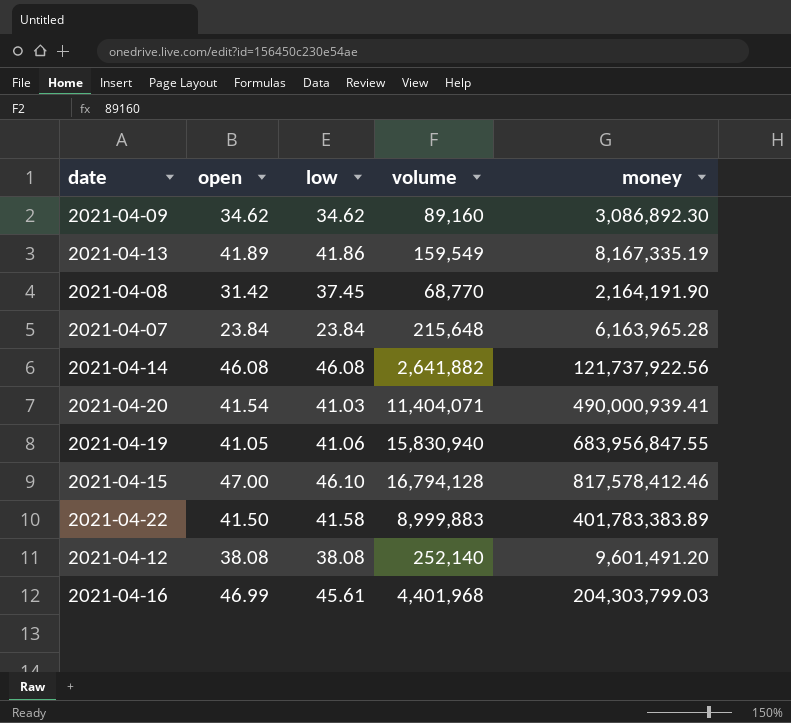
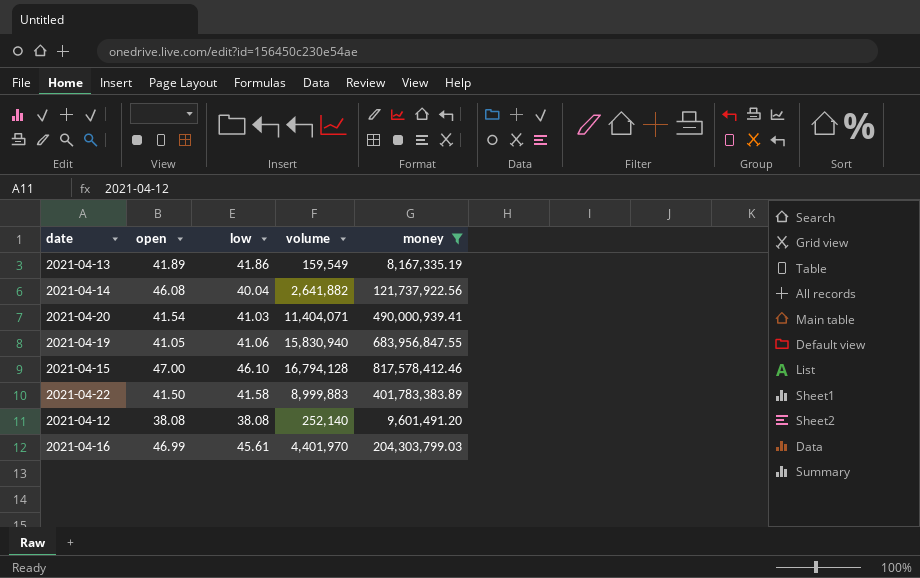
filter: none -> money >= 8,167,335.19
2021-04-14 | low: 46.08 -> 40.04
2021-04-16 | volume: 4,401,968 -> 4,401,970

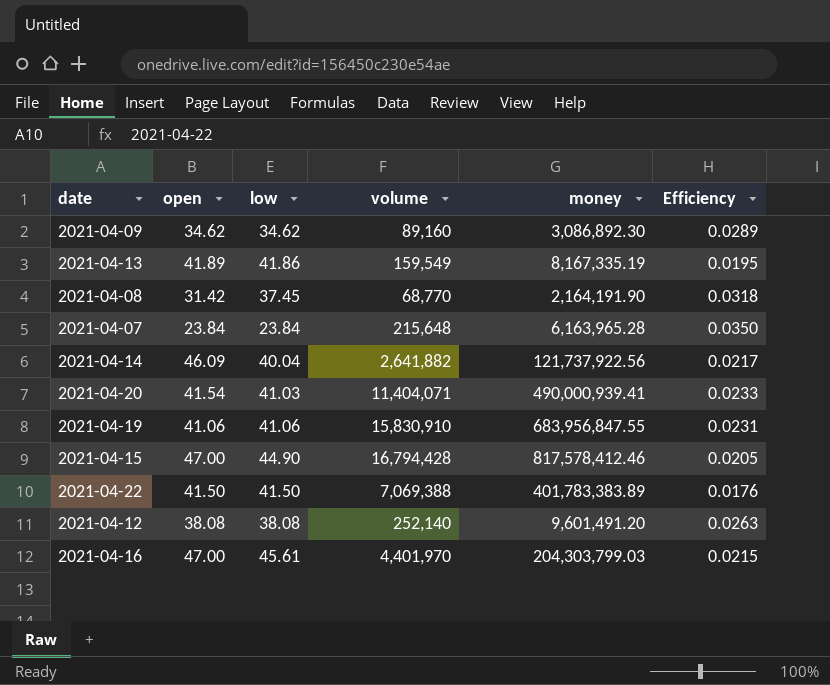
filter: money >= 8,167,335.19 -> none
column Efficiency | formula: none -> [volume] / [money]
2021-04-14 | open: 46.08 -> 46.09
2021-04-19 | open: 41.05 -> 41.06
2021-04-19 | volume: 15,830,940 -> 15,830,910
2021-04-15 | low: 46.10 -> 44.90
2021-04-15 | volume: 16,794,128 -> 16,794,428
2021-04-22 | low: 41.58 -> 41.50
2021-04-22 | volume: 8,999,883 -> 7,069,388
2021-04-16 | open: 46.99 -> 47.00

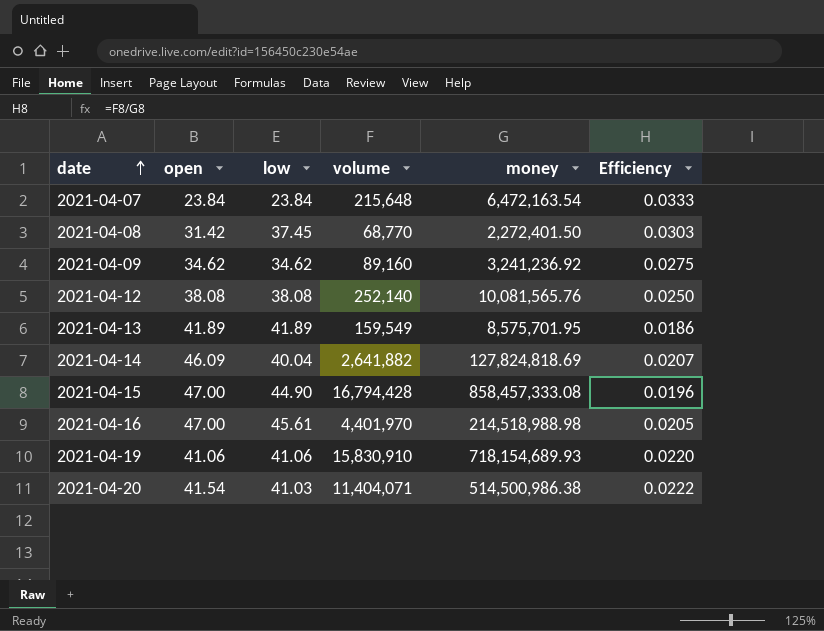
row order: none -> date ascending
row 2021-04-22: 41.50 | 41.50 | 7,069,388 | 401,783,383.89 | 0.0176 -> none
2021-04-07 | money: 6,163,965.28 -> 6,472,163.54
2021-04-07 | Efficiency: 0.0350 -> 0.0333
2021-04-08 | money: 2,164,191.90 -> 2,272,401.50
2021-04-08 | Efficiency: 0.0318 -> 0.0303
2021-04-09 | money: 3,086,892.30 -> 3,241,236.92
2021-04-09 | Efficiency: 0.0289 -> 0.0275
2021-04-12 | money: 9,601,491.20 -> 10,081,565.76
2021-04-12 | Efficiency: 0.0263 -> 0.0250
2021-04-13 | low: 41.86 -> 41.89
2021-04-13 | money: 8,167,335.19 -> 8,575,701.95
2021-04-13 | Efficiency: 0.0195 -> 0.0186
2021-04-14 | money: 121,737,922.56 -> 127,824,818.69
2021-04-14 | Efficiency: 0.0217 -> 0.0207
2021-04-15 | money: 817,578,412.46 -> 858,457,333.08
2021-04-15 | Efficiency: 0.0205 -> 0.0196
2021-04-16 | money: 204,303,799.03 -> 214,518,988.98
2021-04-16 | Efficiency: 0.0215 -> 0.0205
2021-04-19 | money: 683,956,847.55 -> 718,154,689.93
2021-04-19 | Efficiency: 0.0231 -> 0.0220
2021-04-20 | money: 490,000,939.41 -> 514,500,986.38
2021-04-20 | Efficiency: 0.0233 -> 0.0222

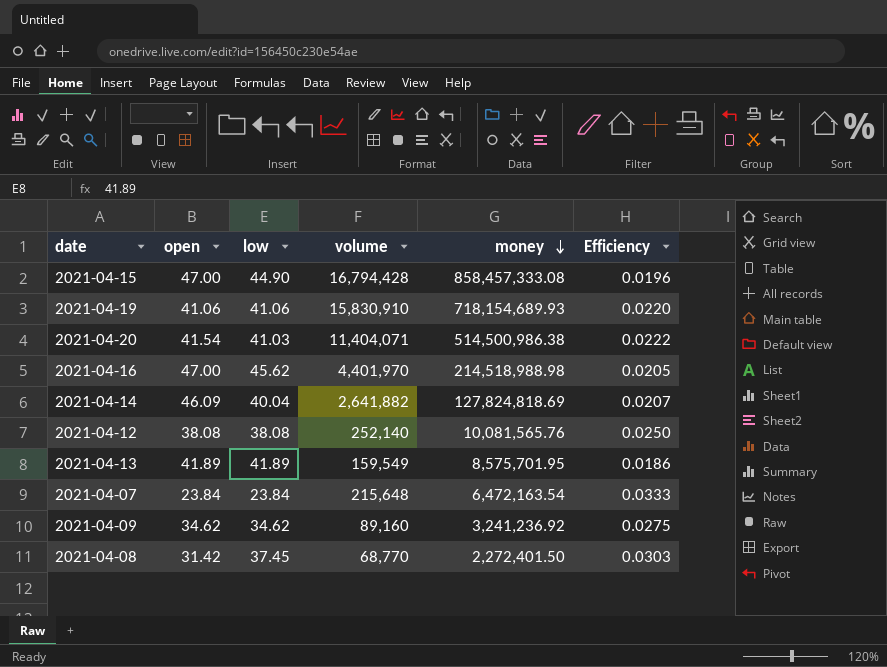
row order: date ascending -> money descending
2021-04-16 | low: 45.61 -> 45.62

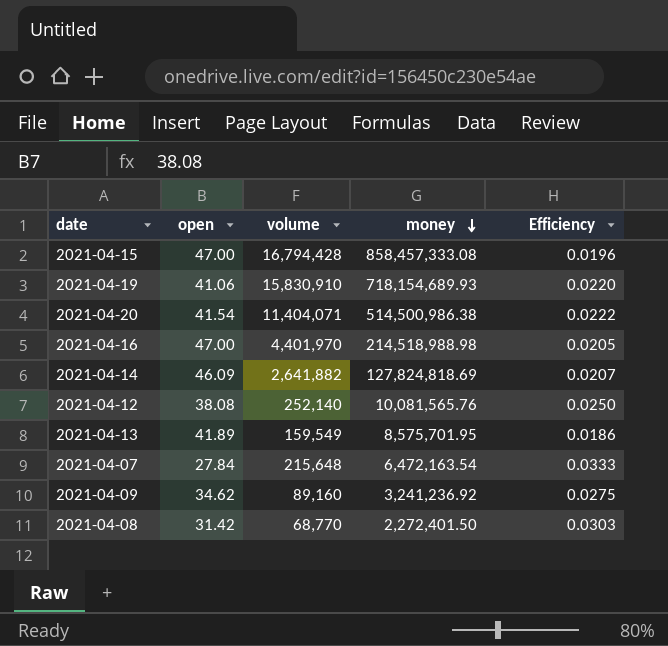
column low | position: 3 -> none
2021-04-07 | open: 23.84 -> 27.84

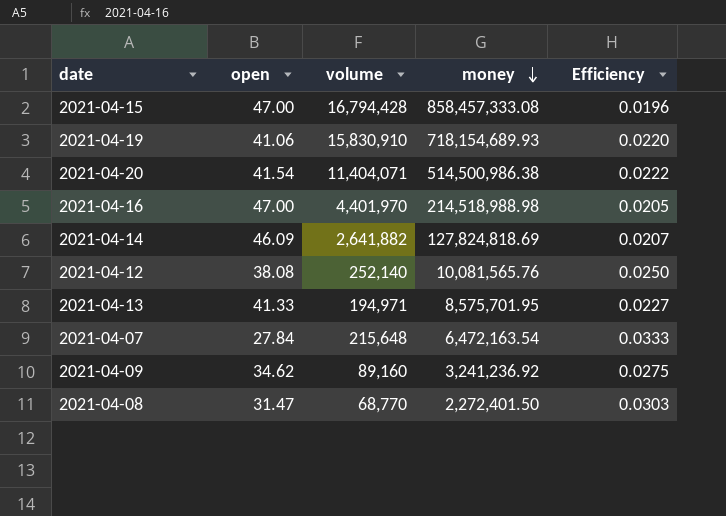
2021-04-13 | open: 41.89 -> 41.33
2021-04-13 | volume: 159,549 -> 194,971
2021-04-13 | Efficiency: 0.0186 -> 0.0227
2021-04-08 | open: 31.42 -> 31.47

